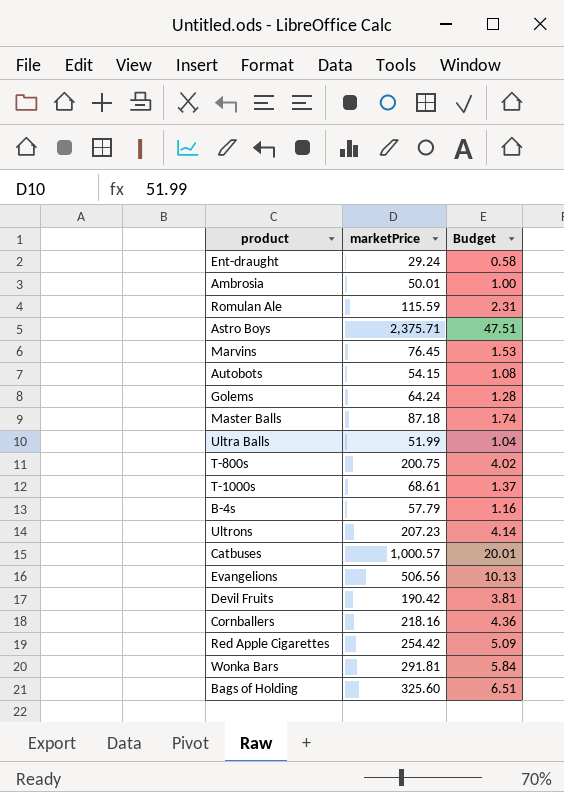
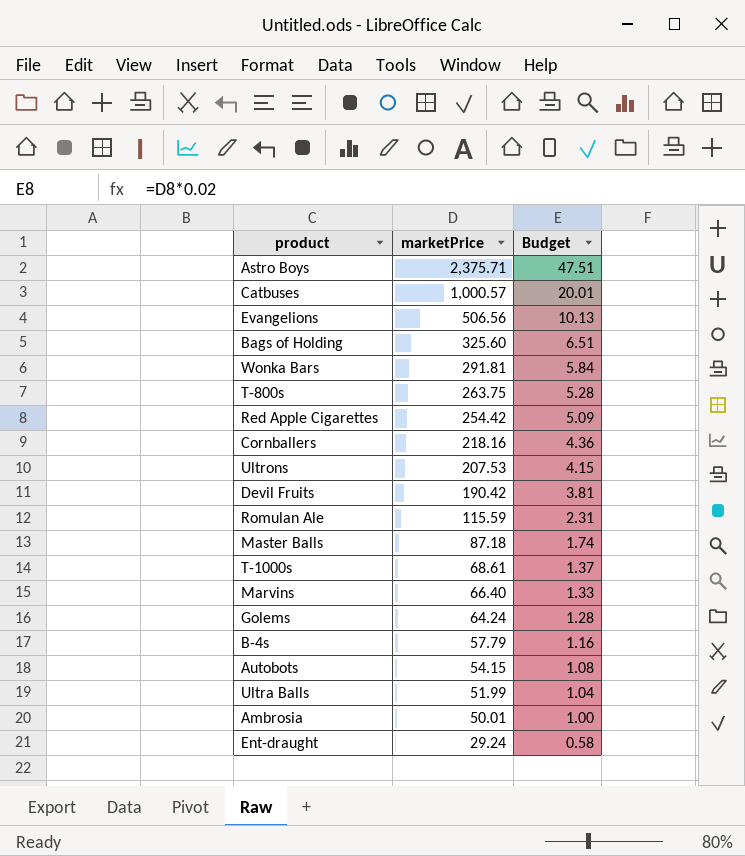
row order: none -> marketPrice descending
T-800s | marketPrice: 200.75 -> 263.75
T-800s | Budget: 4.02 -> 5.28
Ultrons | marketPrice: 207.23 -> 207.53
Ultrons | Budget: 4.14 -> 4.15
Marvins | marketPrice: 76.45 -> 66.40
Marvins | Budget: 1.53 -> 1.33

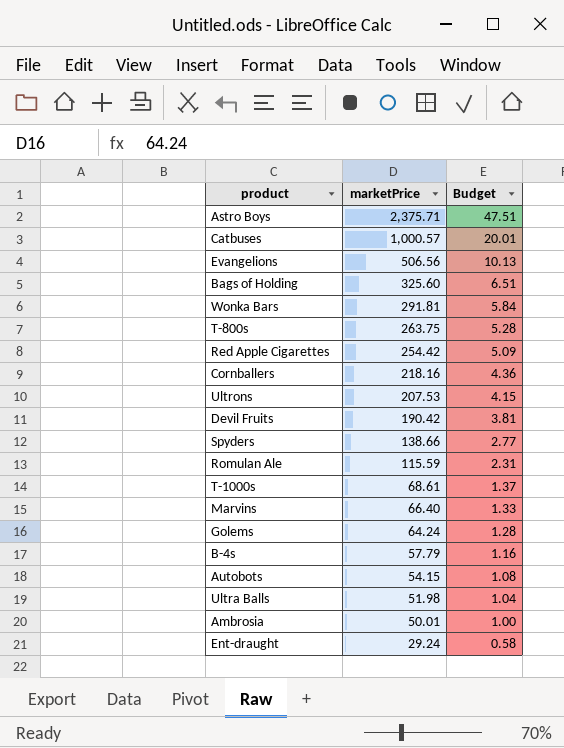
row Master Balls: 87.18 | 1.74 -> none
row Spyders: none -> 138.66 | 2.77
Ultra Balls | marketPrice: 51.99 -> 51.98

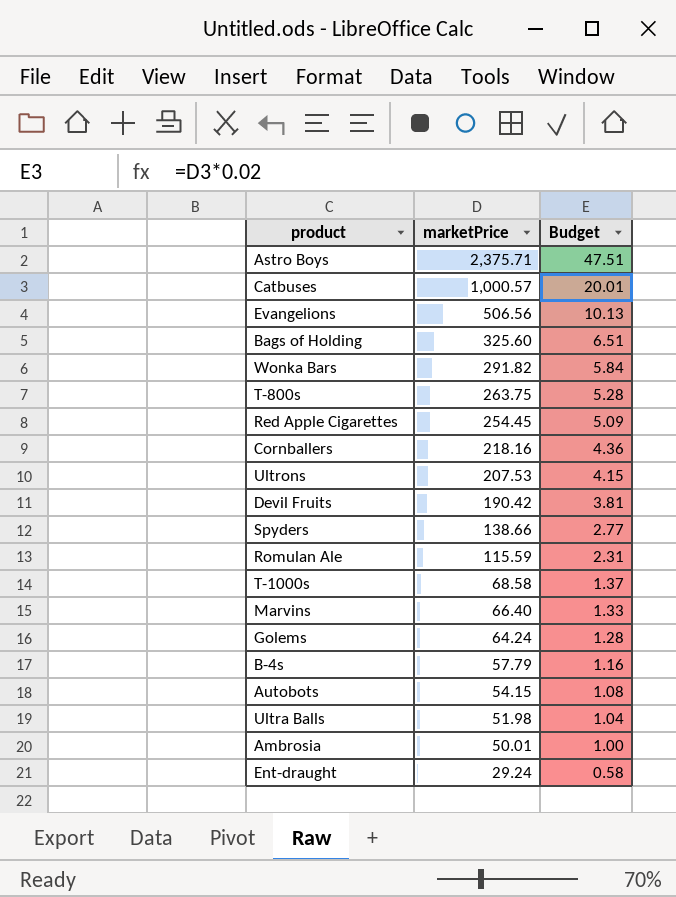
Wonka Bars | marketPrice: 291.81 -> 291.82
Red Apple Cigarettes | marketPrice: 254.42 -> 254.45
T-1000s | marketPrice: 68.61 -> 68.58

